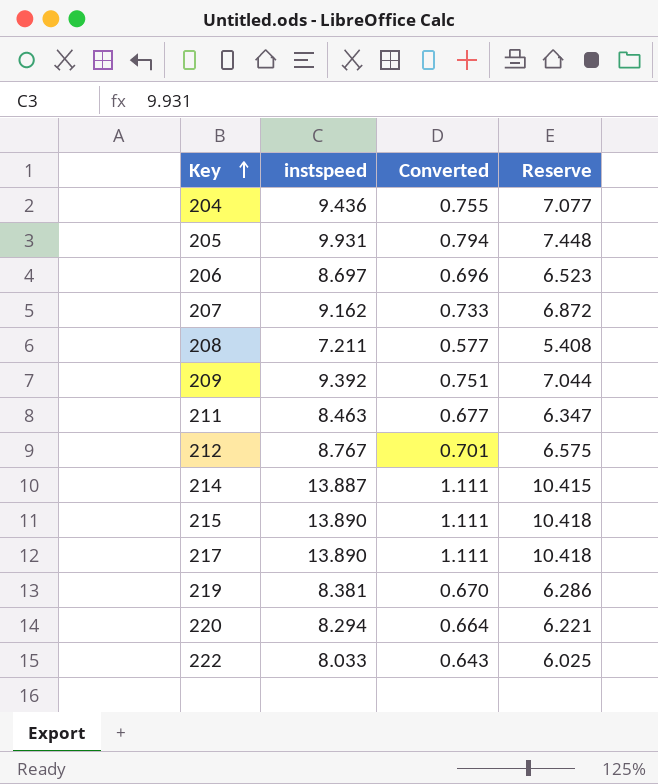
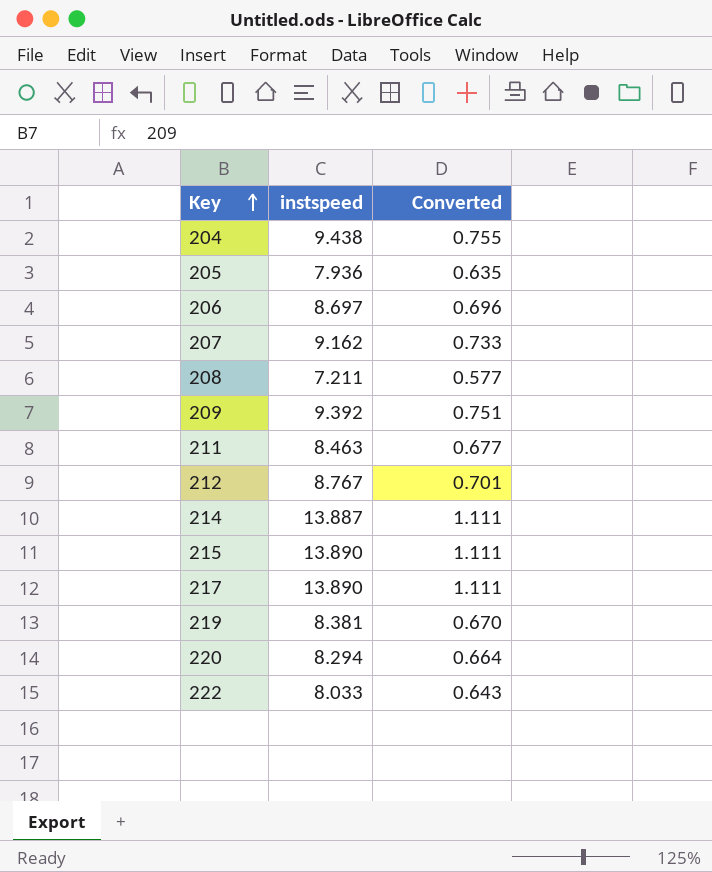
column Reserve | formula: [instspeed] * 0.75 -> none
204 | instspeed: 9.436 -> 9.438
205 | instspeed: 9.931 -> 7.936
205 | Converted: 0.794 -> 0.635

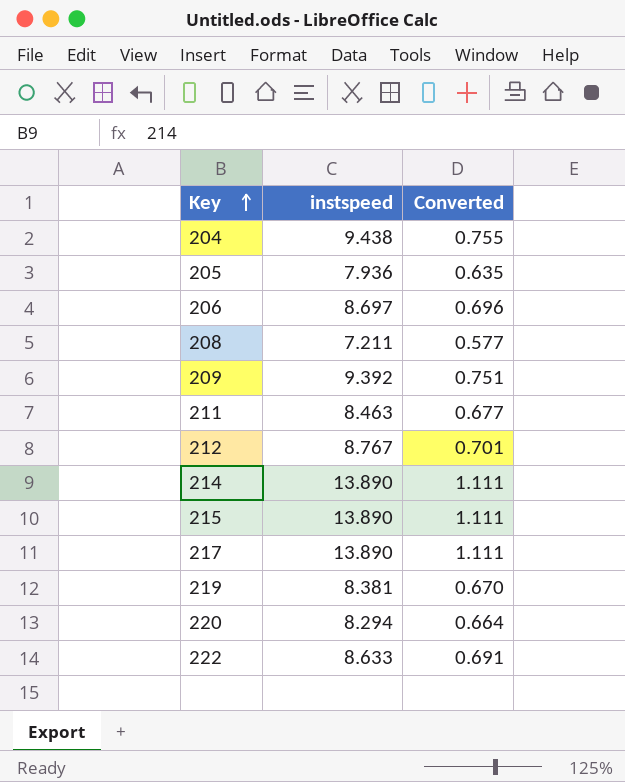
row 207: 9.162 | 0.733 -> none
214 | instspeed: 13.887 -> 13.890
222 | instspeed: 8.033 -> 8.633
222 | Converted: 0.643 -> 0.691

